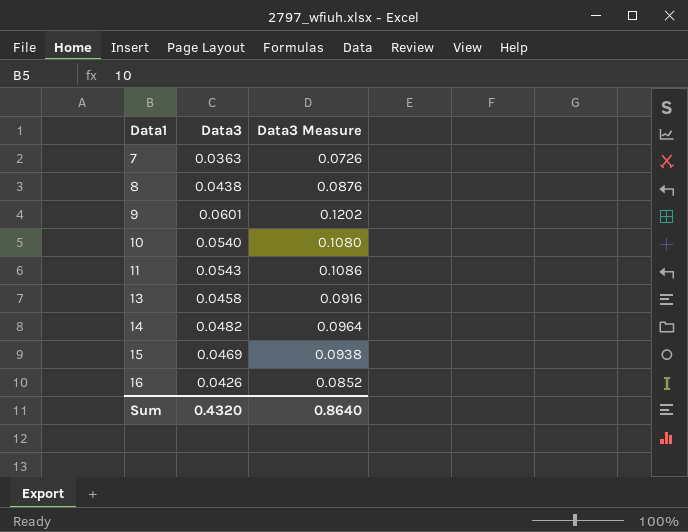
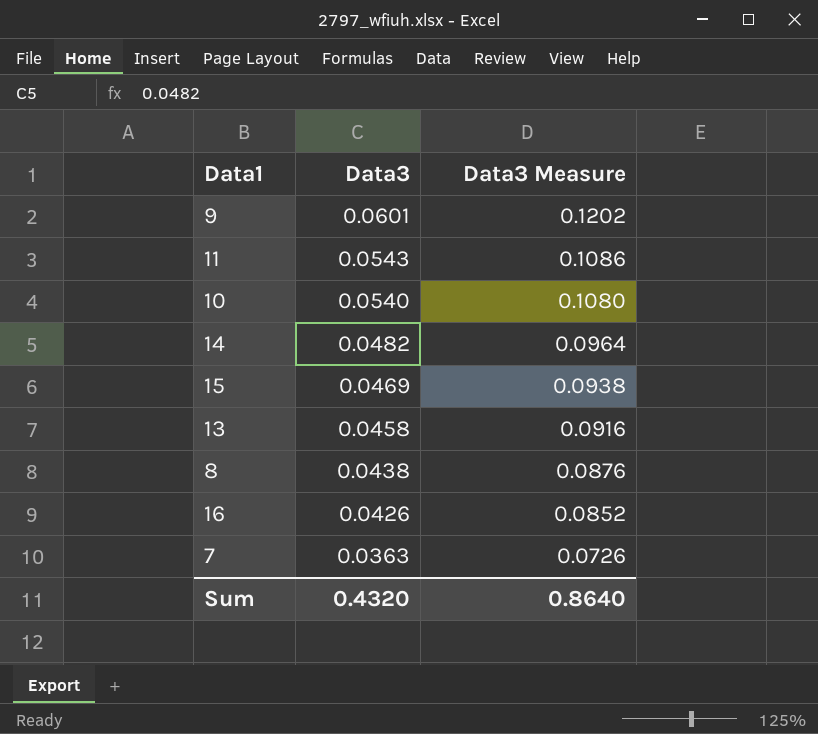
row order: Data1 ascending -> Data3 descending

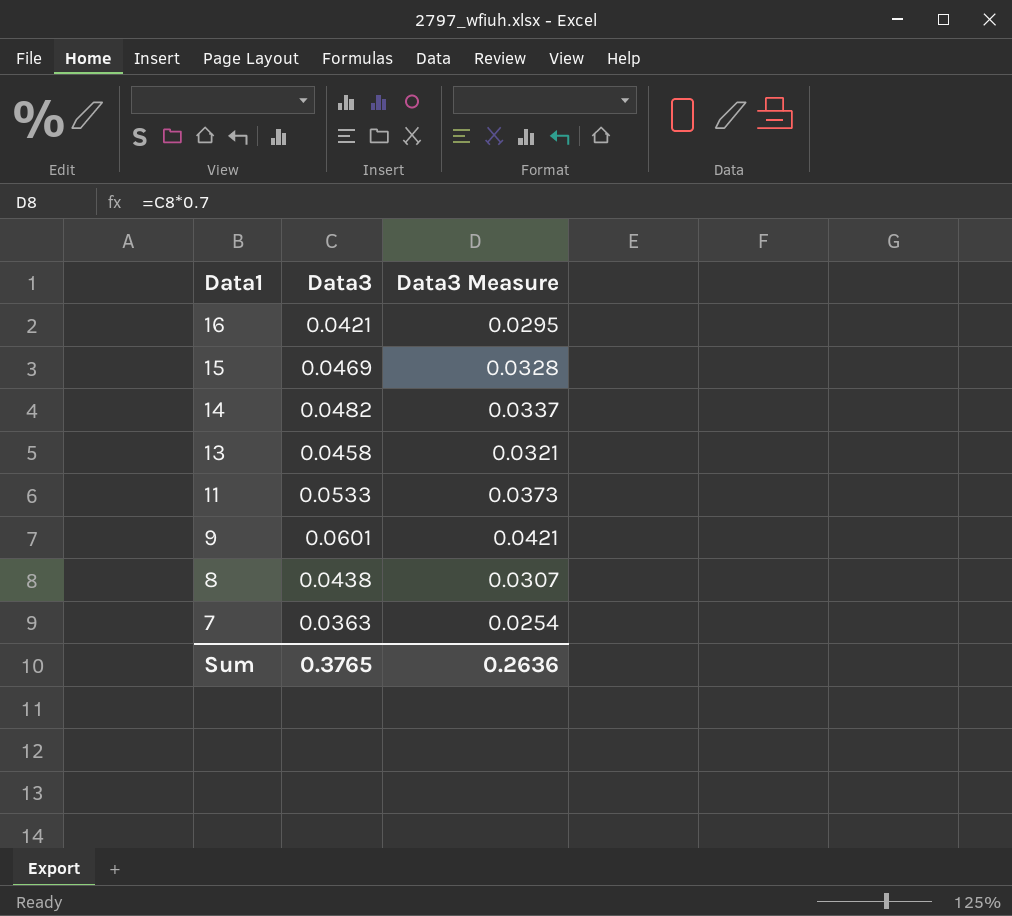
row order: Data3 descending -> Data1 descending
column Data3 Measure | formula: [Data3] * 2 -> [Data3] * 0.7
row 10: 0.0540 | 0.1080 -> none
16 | Data3: 0.0426 -> 0.0421
11 | Data3: 0.0543 -> 0.0533
Sum | Data3: 0.4320 -> 0.3765
Sum | Data3 Measure: 0.8640 -> 0.2636

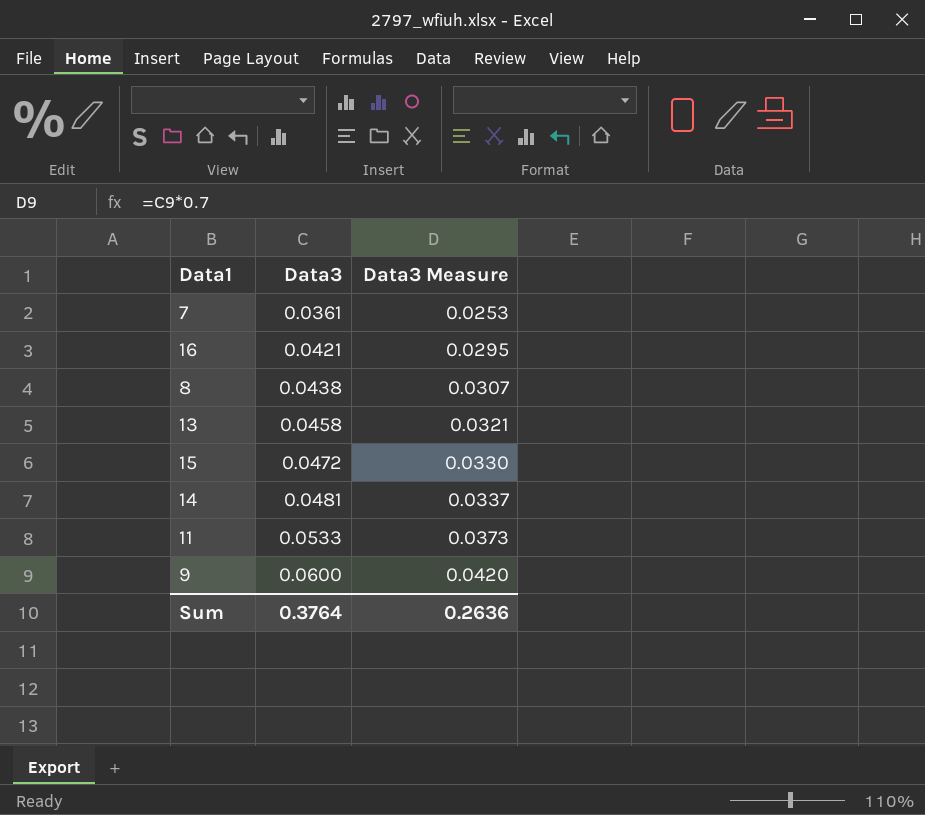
row order: Data1 descending -> Data3 ascending
7 | Data3: 0.0363 -> 0.0361
7 | Data3 Measure: 0.0254 -> 0.0253
15 | Data3: 0.0469 -> 0.0472
15 | Data3 Measure: 0.0328 -> 0.0330
14 | Data3: 0.0482 -> 0.0481
9 | Data3: 0.0601 -> 0.0600
9 | Data3 Measure: 0.0421 -> 0.0420
Sum | Data3: 0.3765 -> 0.3764

